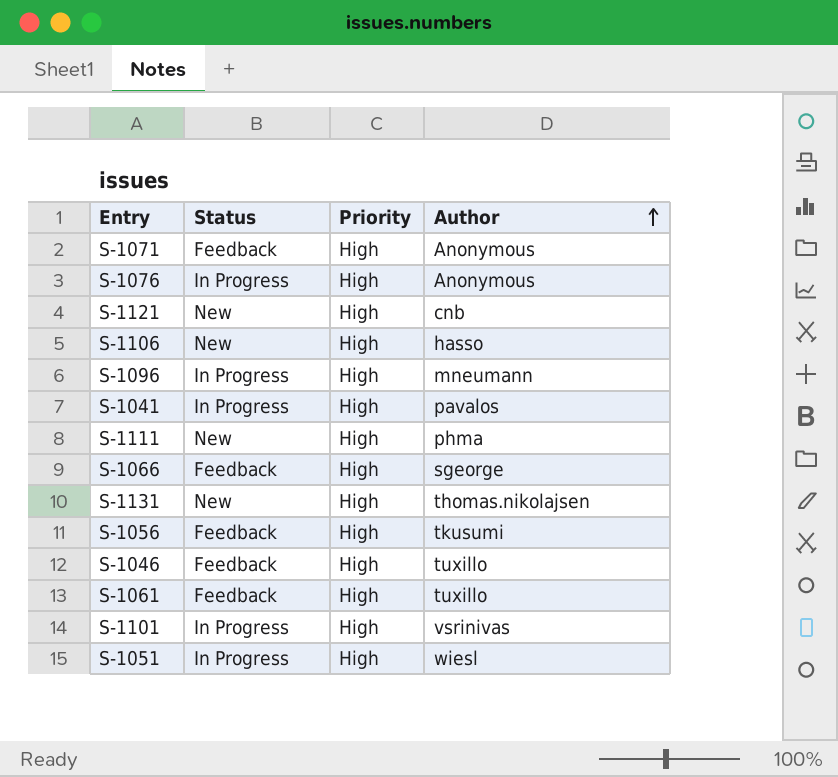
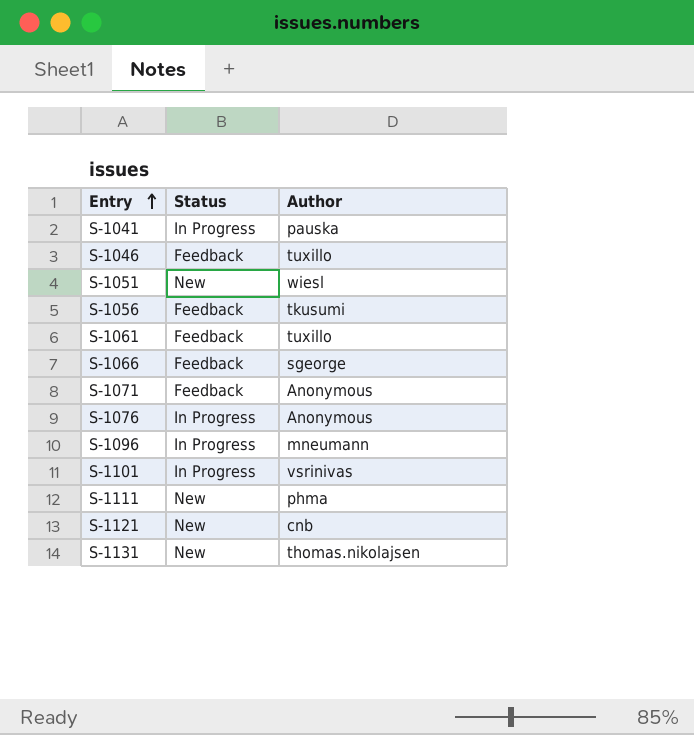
row order: Author ascending -> Entry ascending
column Priority | position: 3 -> none
row S-1106: New | High | hasso -> none
S-1041 | Author: pavalos -> pauska
S-1051 | Status: In Progress -> New

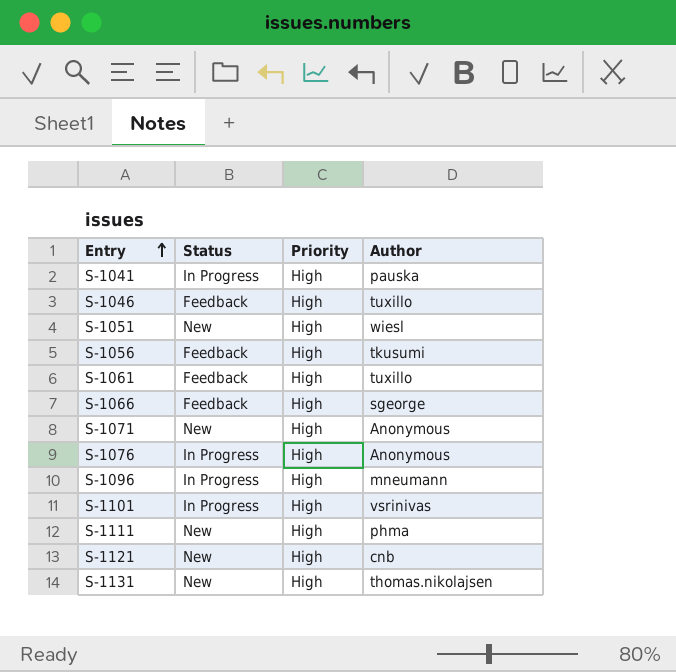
column Priority | position: none -> 3
S-1071 | Status: Feedback -> New

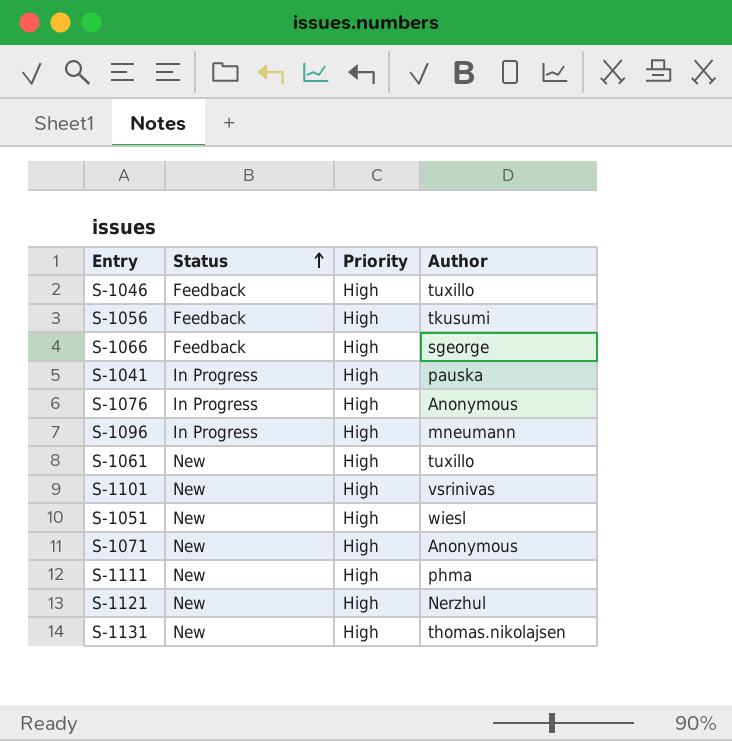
row order: Entry ascending -> Status ascending
S-1061 | Status: Feedback -> New
S-1101 | Status: In Progress -> New
S-1121 | Author: cnb -> Nerzhul

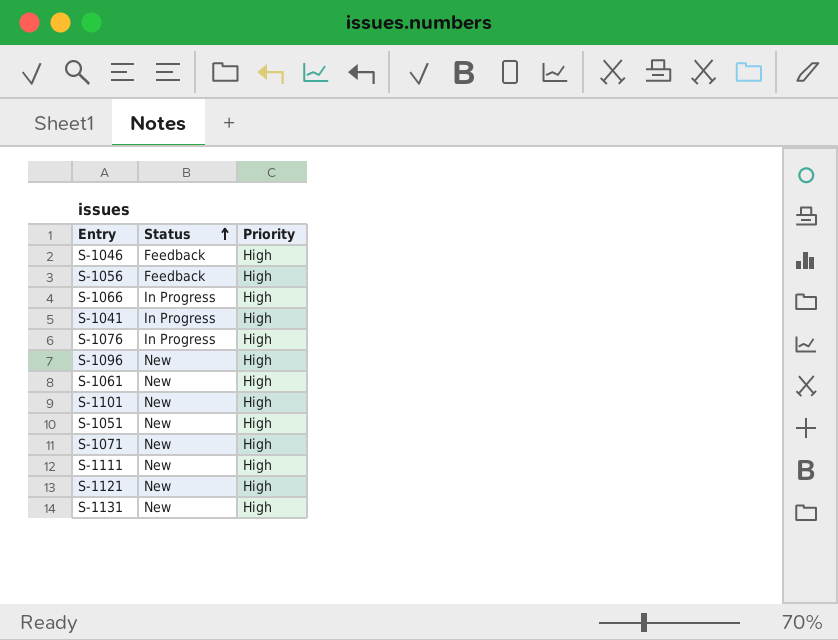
column Author | position: 4 -> none
S-1066 | Status: Feedback -> In Progress
S-1096 | Status: In Progress -> New

